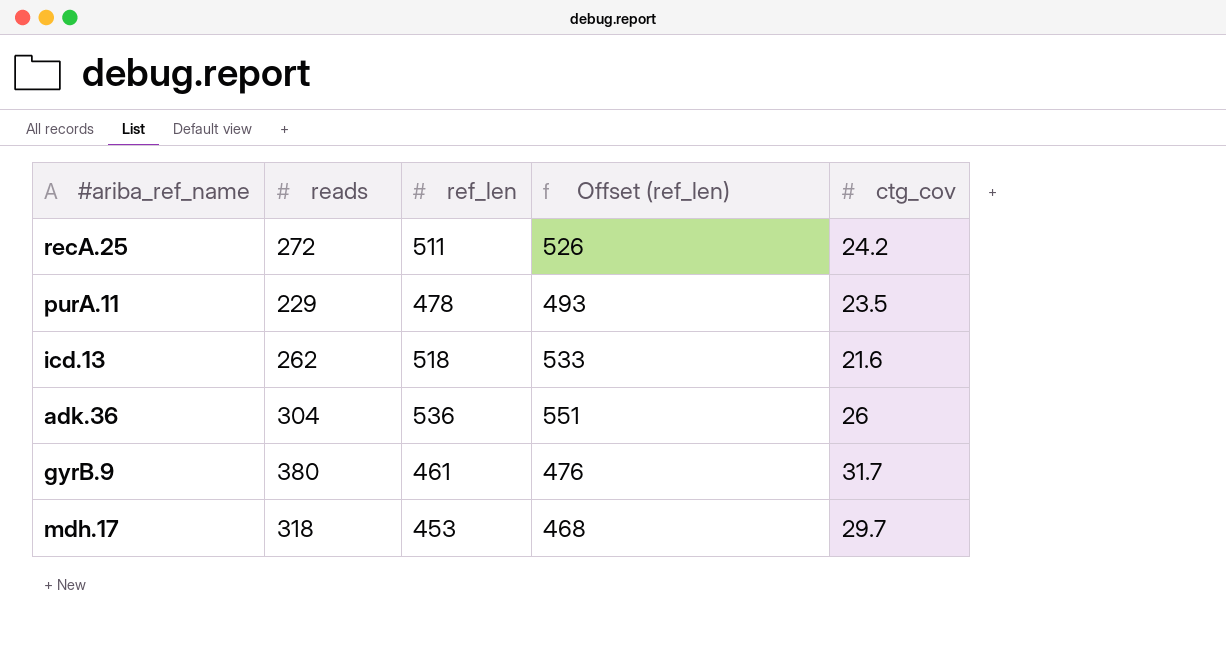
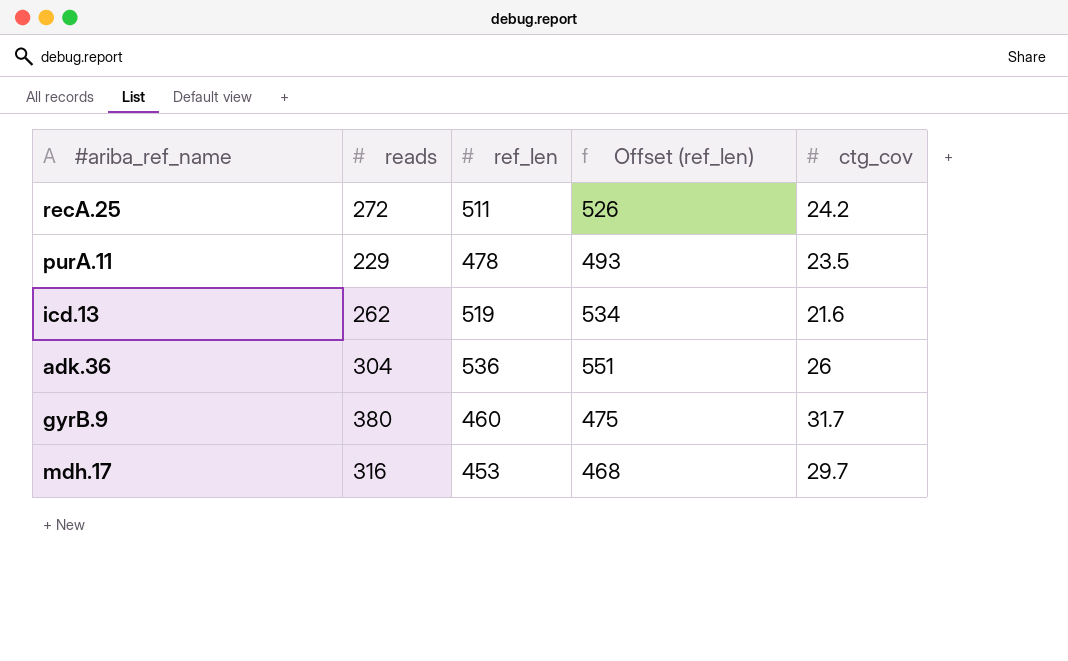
icd.13 | ref_len: 518 -> 519
icd.13 | Offset (ref_len): 533 -> 534
gyrB.9 | ref_len: 461 -> 460
gyrB.9 | Offset (ref_len): 476 -> 475
mdh.17 | reads: 318 -> 316

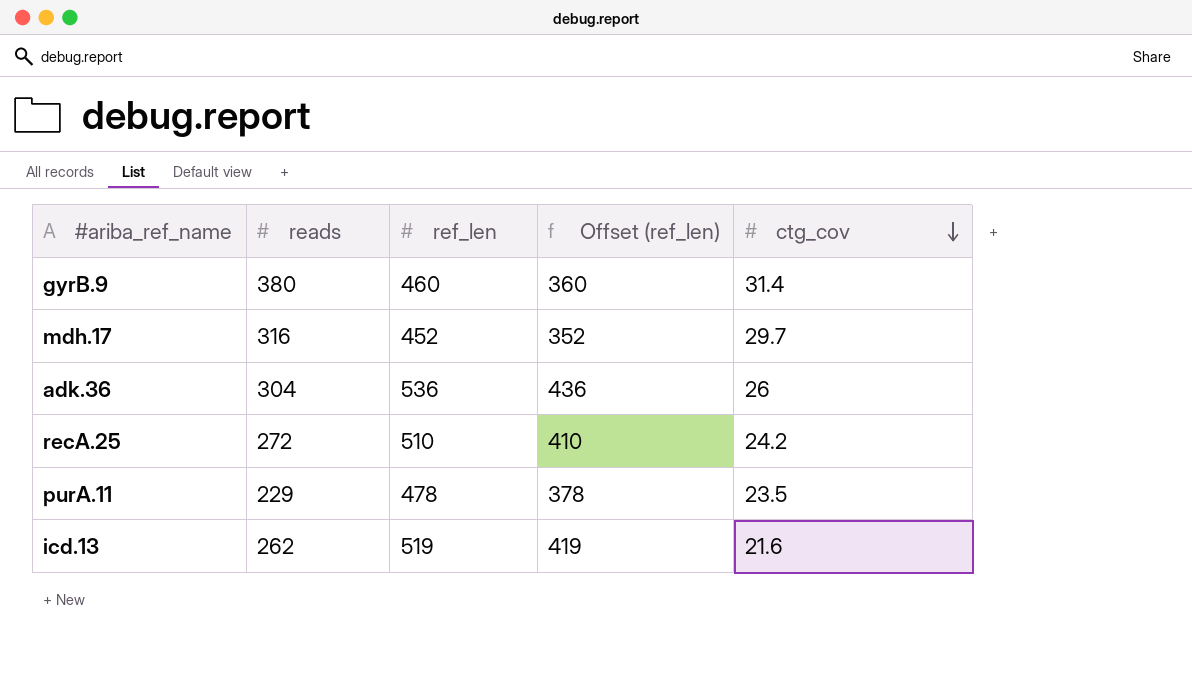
row order: none -> ctg_cov descending
column Offset (ref_len) | formula: [ref_len] + 15 -> [ref_len] - 100
gyrB.9 | ctg_cov: 31.7 -> 31.4
mdh.17 | ref_len: 453 -> 452
recA.25 | ref_len: 511 -> 510

